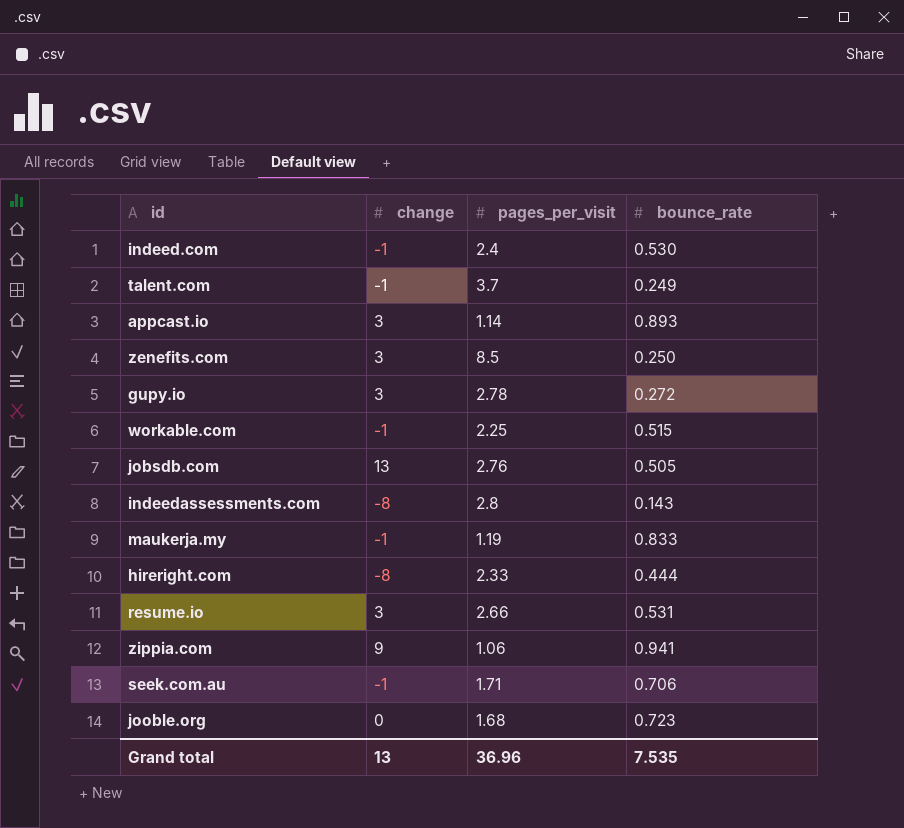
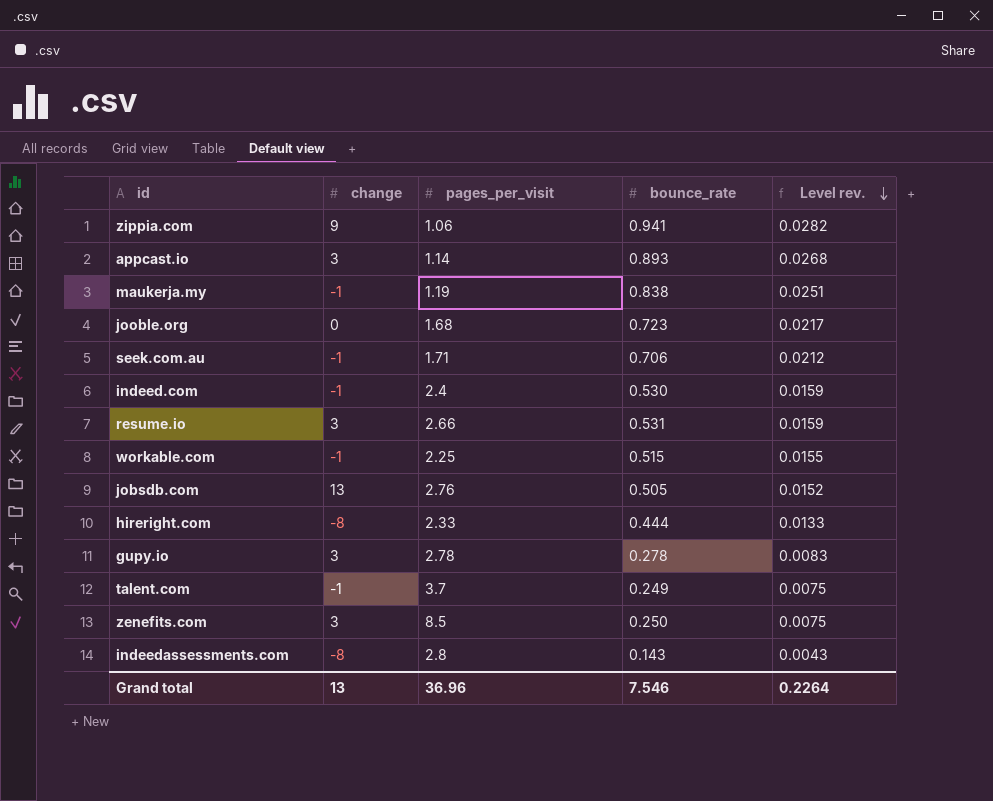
row order: none -> Level rev. descending
column Level rev. | formula: none -> [bounce_rate] * 0.03
maukerja.my | bounce_rate: 0.833 -> 0.838
gupy.io | bounce_rate: 0.272 -> 0.278
Grand total | bounce_rate: 7.535 -> 7.546

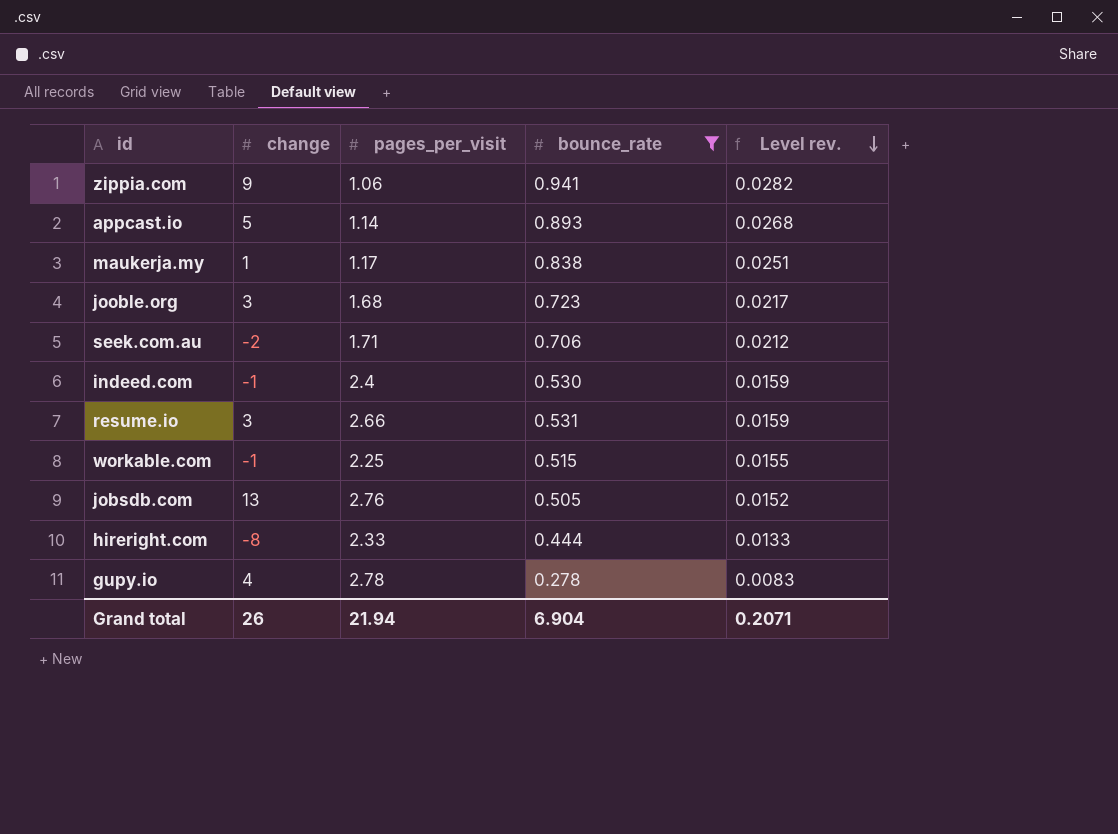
filter: none -> bounce_rate >= 0.278
appcast.io | change: 3 -> 5
maukerja.my | change: -1 -> 1
maukerja.my | pages_per_visit: 1.19 -> 1.17
jooble.org | change: 0 -> 3
seek.com.au | change: -1 -> -2
gupy.io | change: 3 -> 4
Grand total | change: 13 -> 26
Grand total | pages_per_visit: 36.96 -> 21.94
Grand total | bounce_rate: 7.546 -> 6.904
Grand total | Level rev.: 0.2264 -> 0.2071

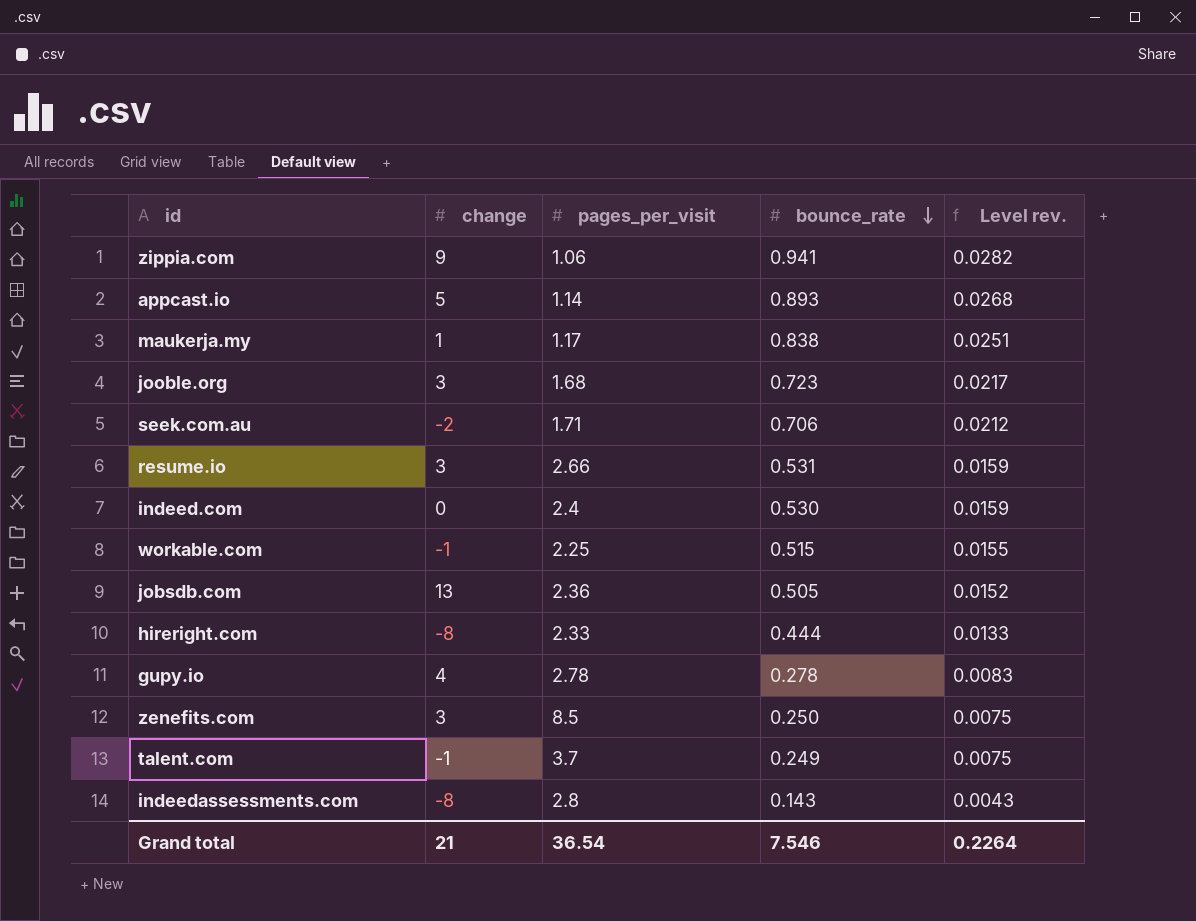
filter: bounce_rate >= 0.278 -> none
row order: Level rev. descending -> bounce_rate descending
indeed.com | change: -1 -> 0
jobsdb.com | pages_per_visit: 2.76 -> 2.36
Grand total | change: 26 -> 21
Grand total | pages_per_visit: 21.94 -> 36.54
Grand total | bounce_rate: 6.904 -> 7.546
Grand total | Level rev.: 0.2071 -> 0.2264

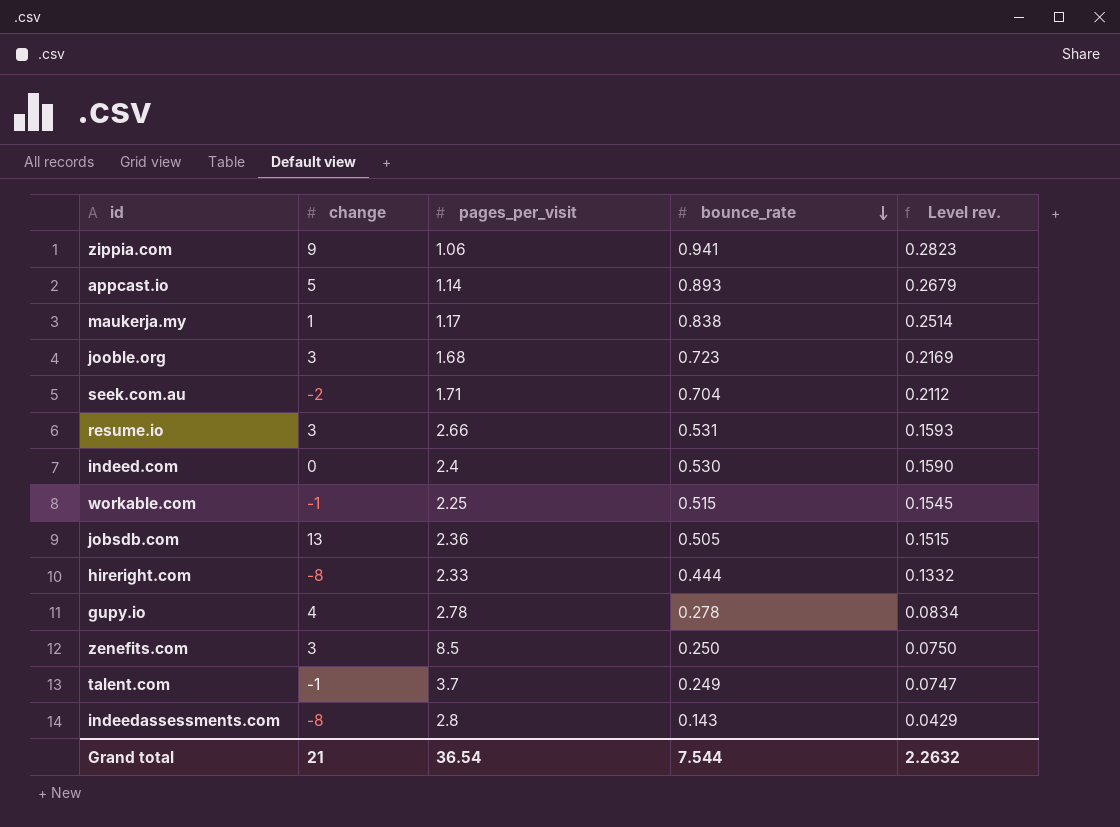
column Level rev. | formula: [bounce_rate] * 0.03 -> [bounce_rate] * 0.3
seek.com.au | bounce_rate: 0.706 -> 0.704
Grand total | bounce_rate: 7.546 -> 7.544
Grand total | Level rev.: 0.2264 -> 2.2632

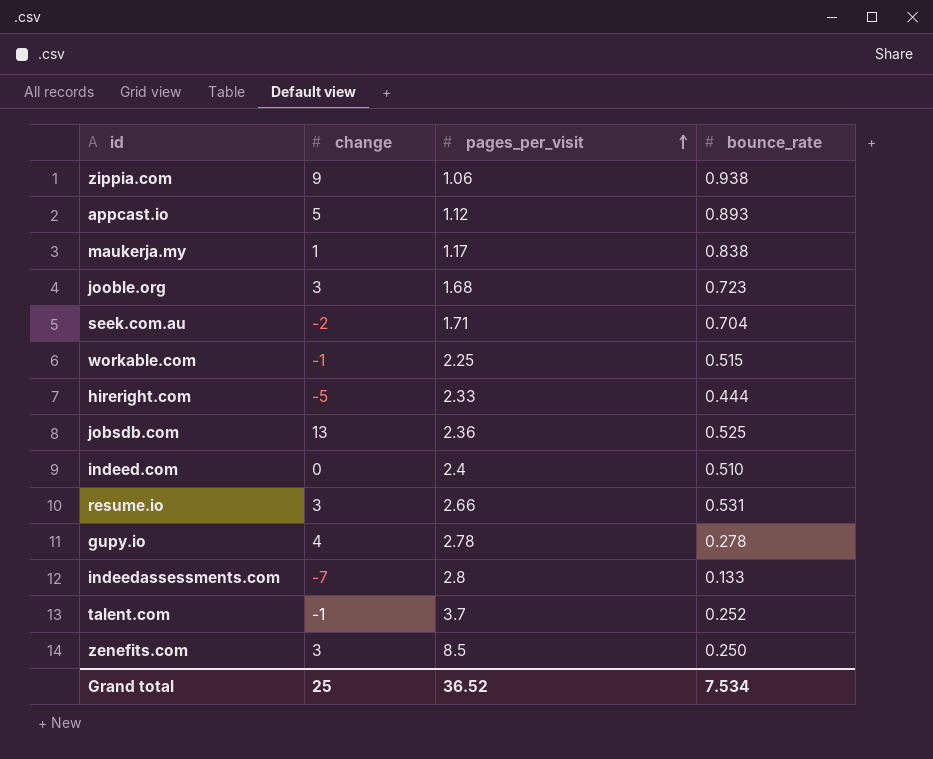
row order: bounce_rate descending -> pages_per_visit ascending
column Level rev. | formula: [bounce_rate] * 0.3 -> none
zippia.com | bounce_rate: 0.941 -> 0.938
appcast.io | pages_per_visit: 1.14 -> 1.12
hireright.com | change: -8 -> -5
jobsdb.com | bounce_rate: 0.505 -> 0.525
indeed.com | bounce_rate: 0.530 -> 0.510
indeedassessments.com | change: -8 -> -7
indeedassessments.com | bounce_rate: 0.143 -> 0.133
talent.com | bounce_rate: 0.249 -> 0.252
Grand total | change: 21 -> 25
Grand total | pages_per_visit: 36.54 -> 36.52
Grand total | bounce_rate: 7.544 -> 7.534

